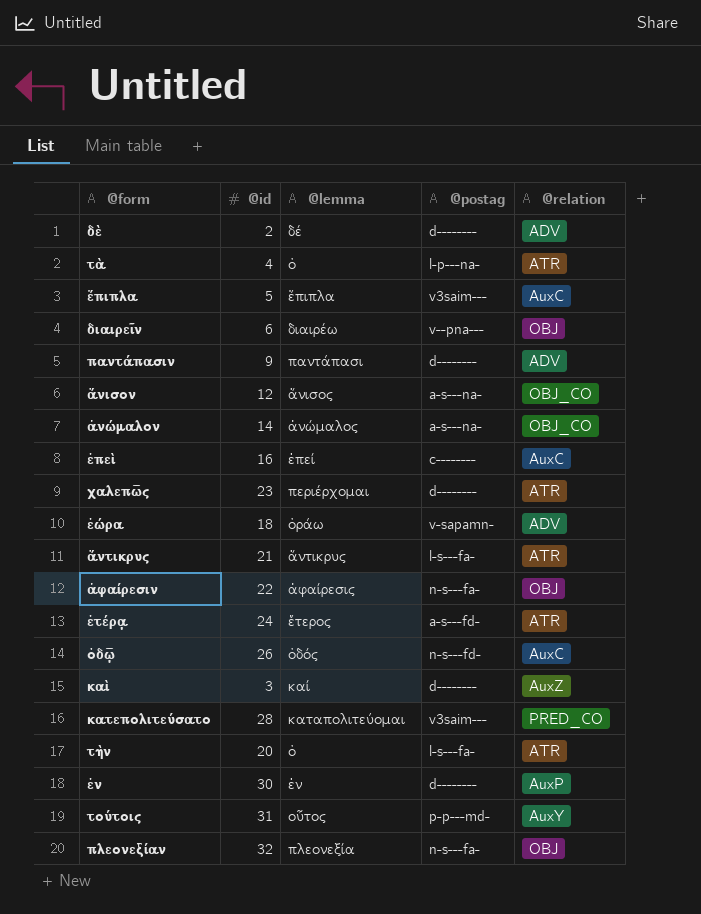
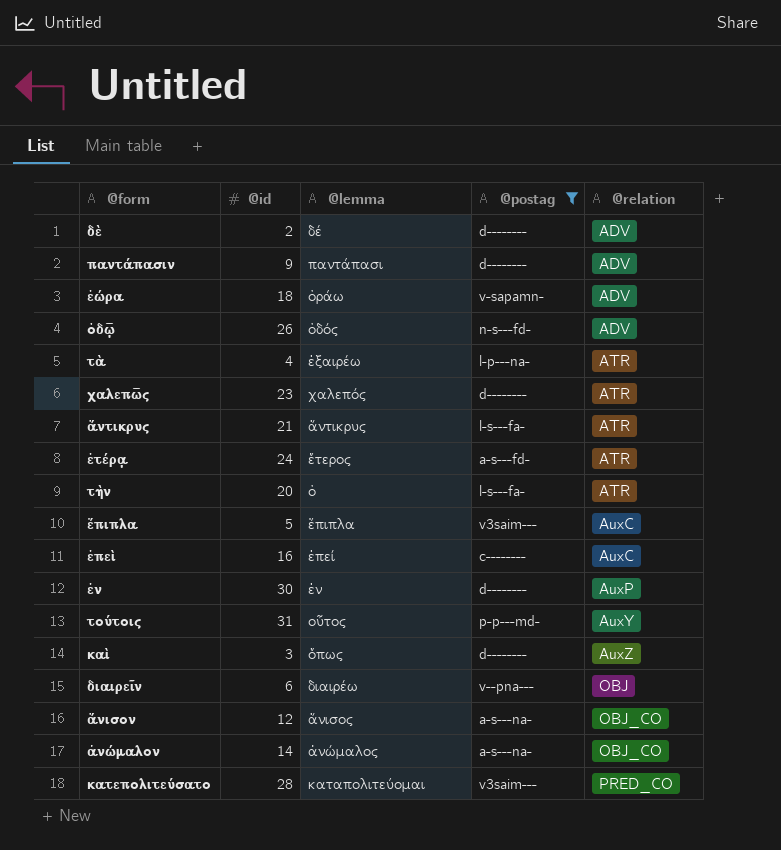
filter: none -> @postag != n-s---fa-
row order: none -> @relation ascending
ὁδῷ | @relation: AuxC -> ADV
τὰ | @lemma: ὁ -> ἐξαιρέω
χαλεπῶς | @lemma: περιέρχομαι -> χαλεπός
καὶ | @lemma: καί -> ὅπως

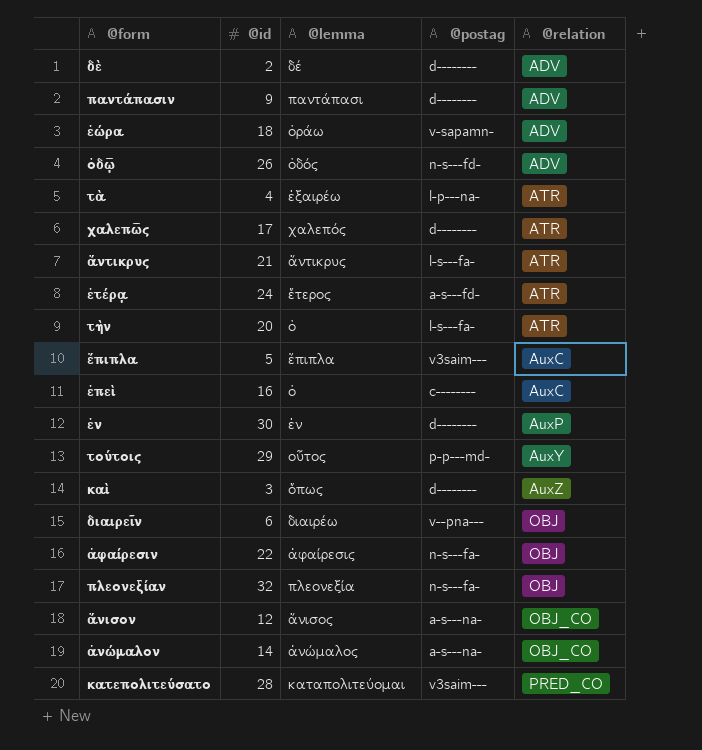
filter: @postag != n-s---fa- -> none
χαλεπῶς | @id: 23 -> 17
ἐπεὶ | @lemma: ἐπεί -> ὁ
τούτοις | @id: 31 -> 29

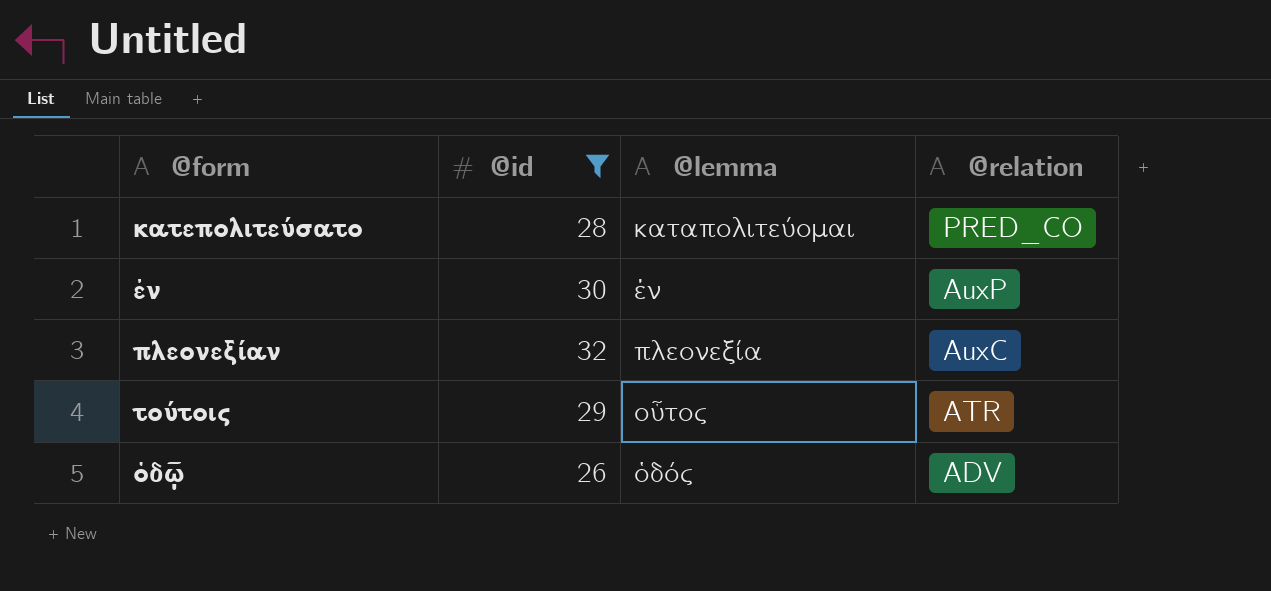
filter: none -> @id >= 26
row order: @relation ascending -> @relation descending
column @postag | position: 4 -> none
πλεονεξίαν | @relation: OBJ -> AuxC
τούτοις | @relation: AuxY -> ATR

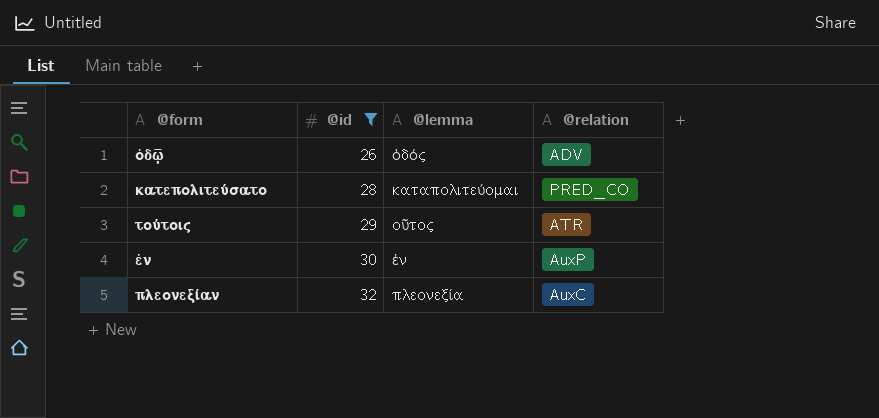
row order: @relation descending -> @id ascending

